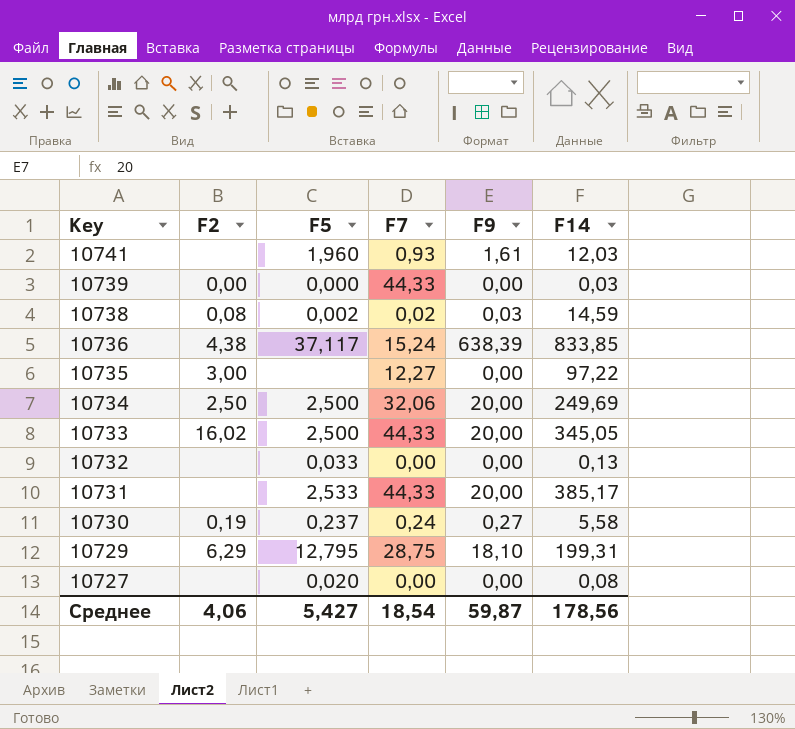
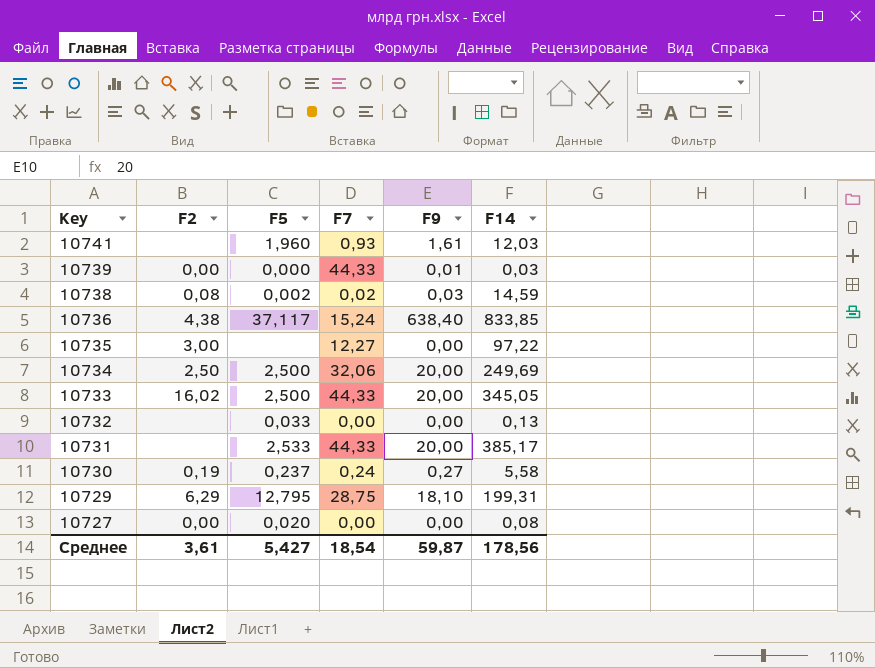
10739 | F9: 0,00 -> 0,01
10736 | F9: 638,39 -> 638,40
10727 | F2: none -> 0,00
Среднее | F2: 4,06 -> 3,61

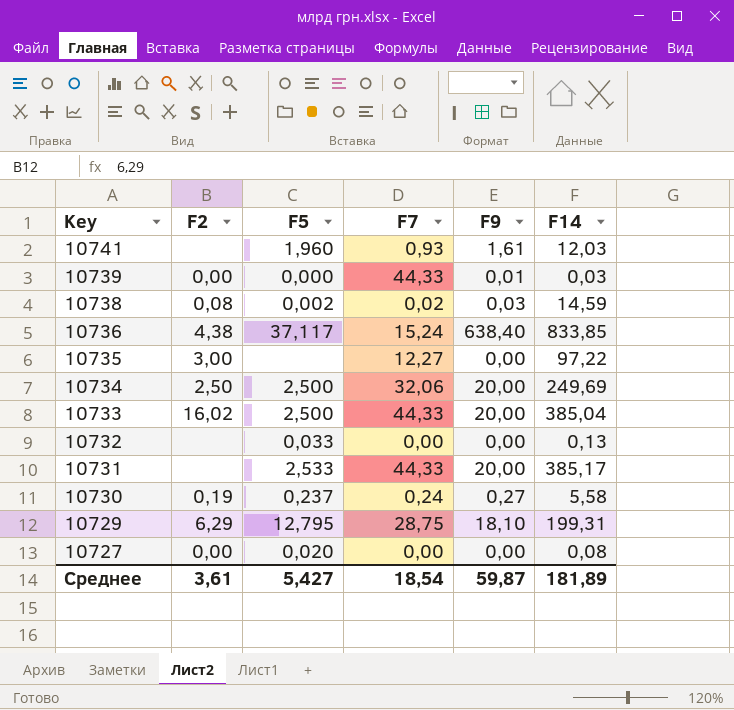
10733 | F14: 345,05 -> 385,04
Среднее | F14: 178,56 -> 181,89

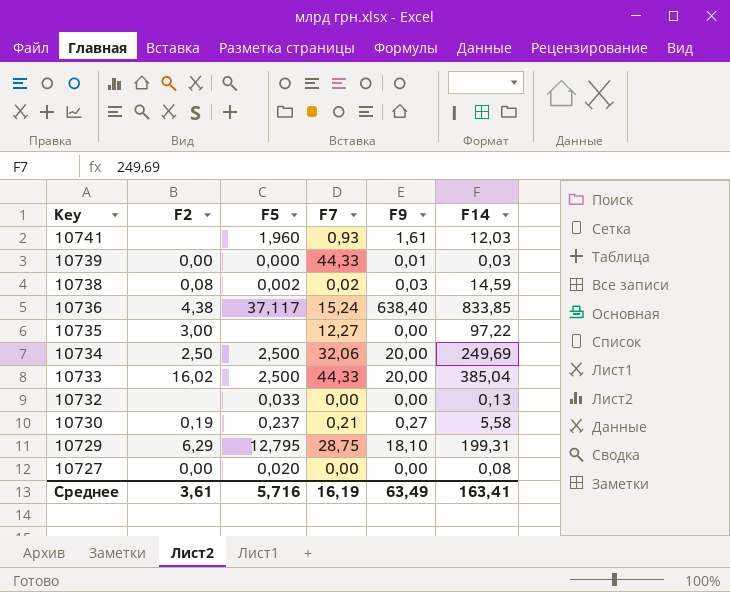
row 10731: none | 2,533 | 44,33 | 20,00 | 385,17 -> none
10730 | F7: 0,24 -> 0,21
Среднее | F5: 5,427 -> 5,716
Среднее | F7: 18,54 -> 16,19
Среднее | F9: 59,87 -> 63,49
Среднее | F14: 181,89 -> 163,41

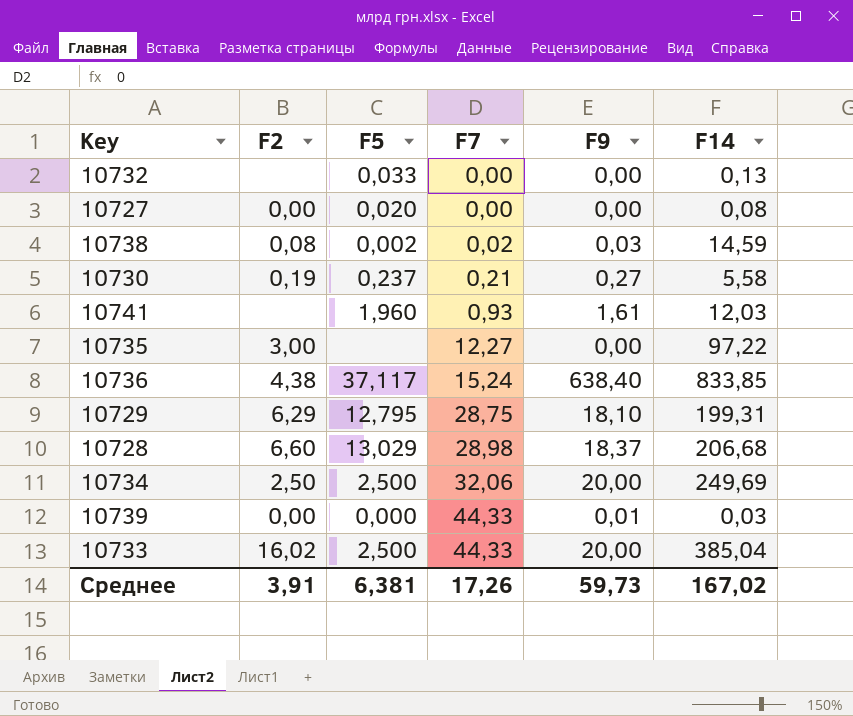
row order: Key descending -> F7 ascending
row 10728: none -> 6,60 | 13,029 | 28,98 | 18,37 | 206,68
Среднее | F2: 3,61 -> 3,91
Среднее | F5: 5,716 -> 6,381
Среднее | F7: 16,19 -> 17,26
Среднее | F9: 63,49 -> 59,73
Среднее | F14: 163,41 -> 167,02

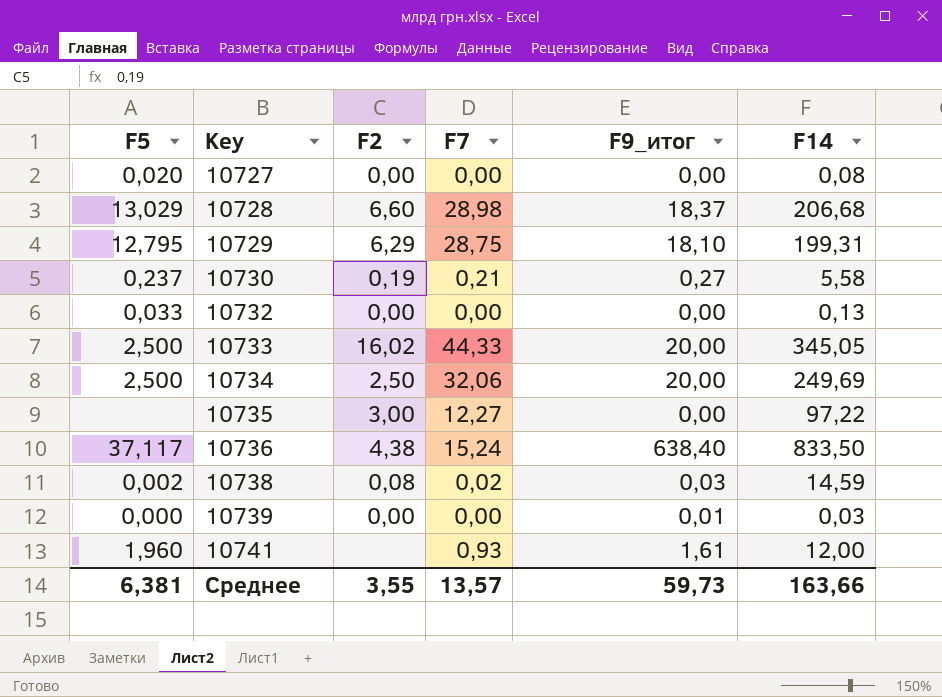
row order: F7 ascending -> Key ascending
column F5 | position: 3 -> 1
column name: F9 -> F9_итог
10732 | F2: none -> 0,00
10733 | F14: 385,04 -> 345,05
10736 | F14: 833,85 -> 833,50
10739 | F7: 44,33 -> 0,00
10741 | F14: 12,03 -> 12,00
Среднее | F2: 3,91 -> 3,55
Среднее | F7: 17,26 -> 13,57
Среднее | F14: 167,02 -> 163,66

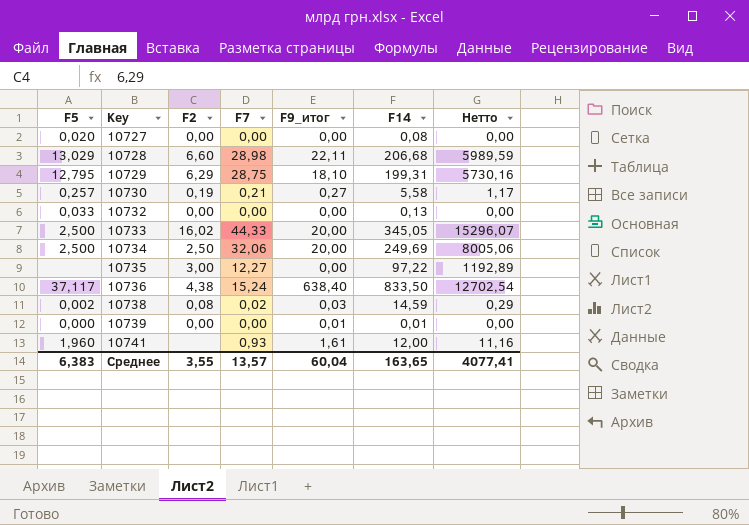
column Нетто | formula: none -> [F7] * [F14]
10728 | F9_итог: 18,37 -> 22,11
10730 | F5: 0,237 -> 0,257
10739 | F14: 0,03 -> 0,01
Среднее | F5: 6,381 -> 6,383
Среднее | F9_итог: 59,73 -> 60,04
Среднее | F14: 163,66 -> 163,65

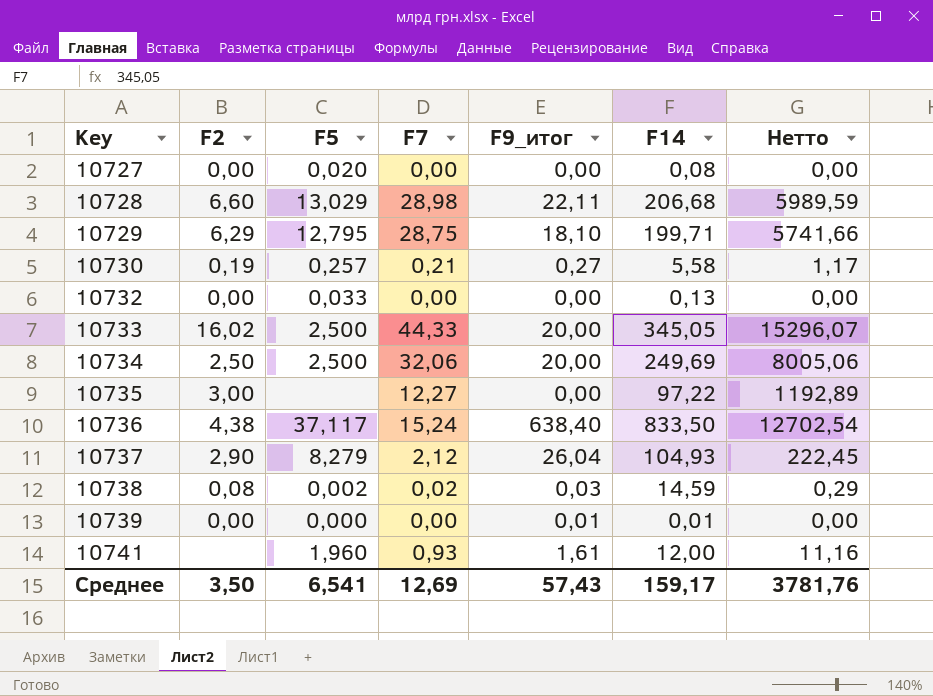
column F5 | position: 1 -> 3
10729 | F14: 199,31 -> 199,71
10729 | Нетто: 5730,16 -> 5741,66
row 10737: none -> 2,90 | 8,279 | 2,12 | 26,04 | 104,93 | 222,45
Среднее | F2: 3,55 -> 3,50
Среднее | F5: 6,383 -> 6,541
Среднее | F7: 13,57 -> 12,69
Среднее | F9_итог: 60,04 -> 57,43
Среднее | F14: 163,65 -> 159,17
Среднее | Нетто: 4077,41 -> 3781,76

